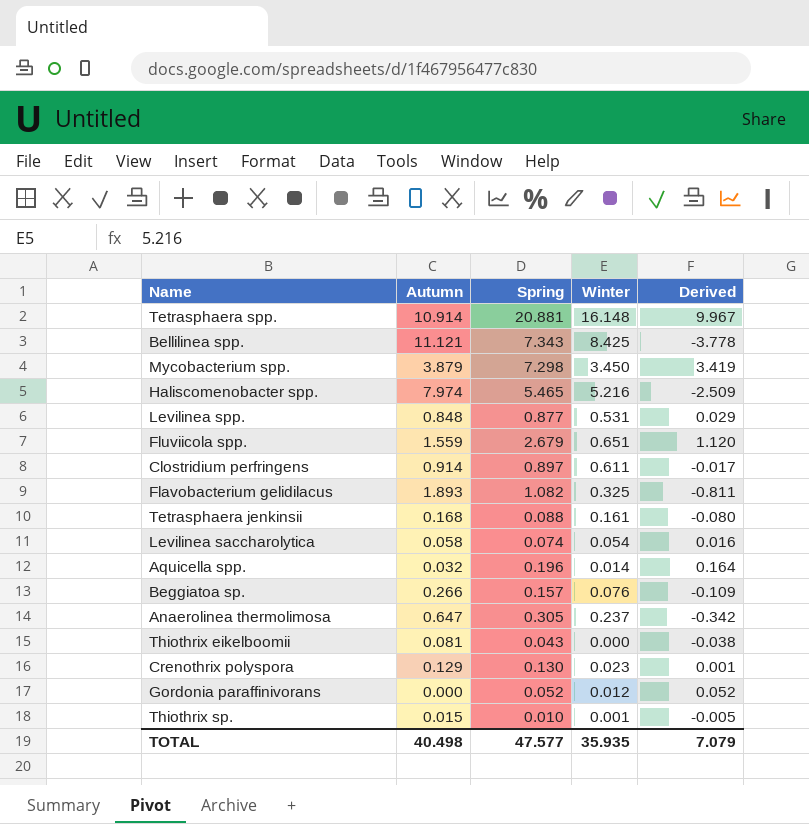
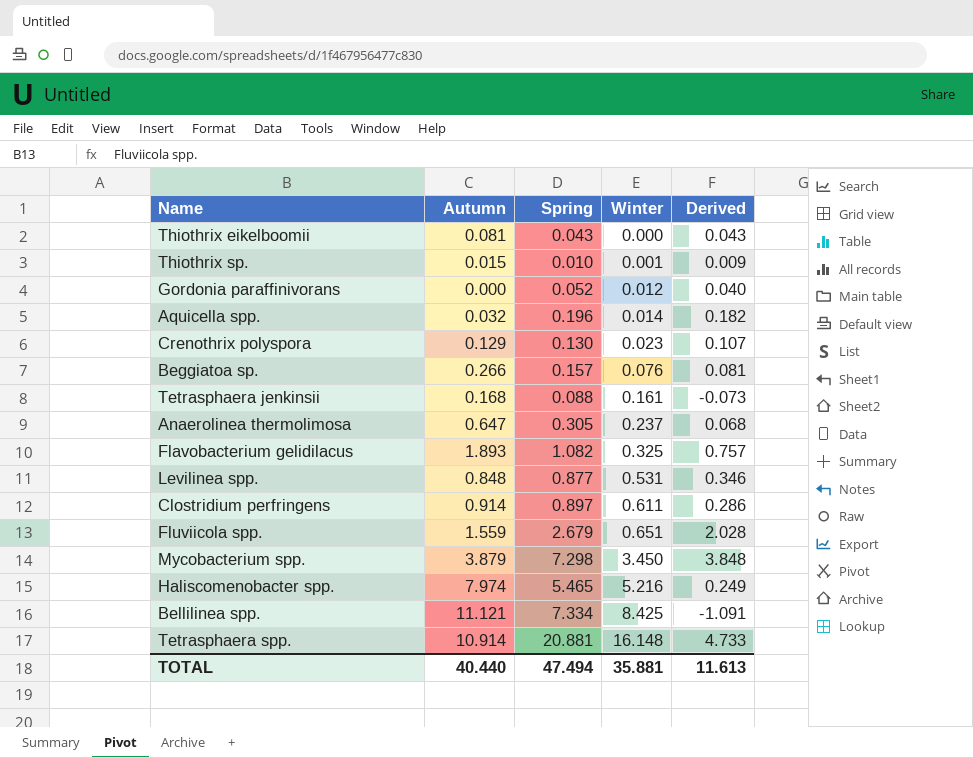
row order: none -> Winter ascending
column Derived | formula: [Spring] - [Autumn] -> [Spring] - [Winter]
row Levilinea saccharolytica: 0.058 | 0.074 | 0.054 | 0.016 -> none
Bellilinea spp. | Spring: 7.343 -> 7.334
TOTAL | Autumn: 40.498 -> 40.440
TOTAL | Spring: 47.577 -> 47.494
TOTAL | Winter: 35.935 -> 35.881
TOTAL | Derived: 7.079 -> 11.613

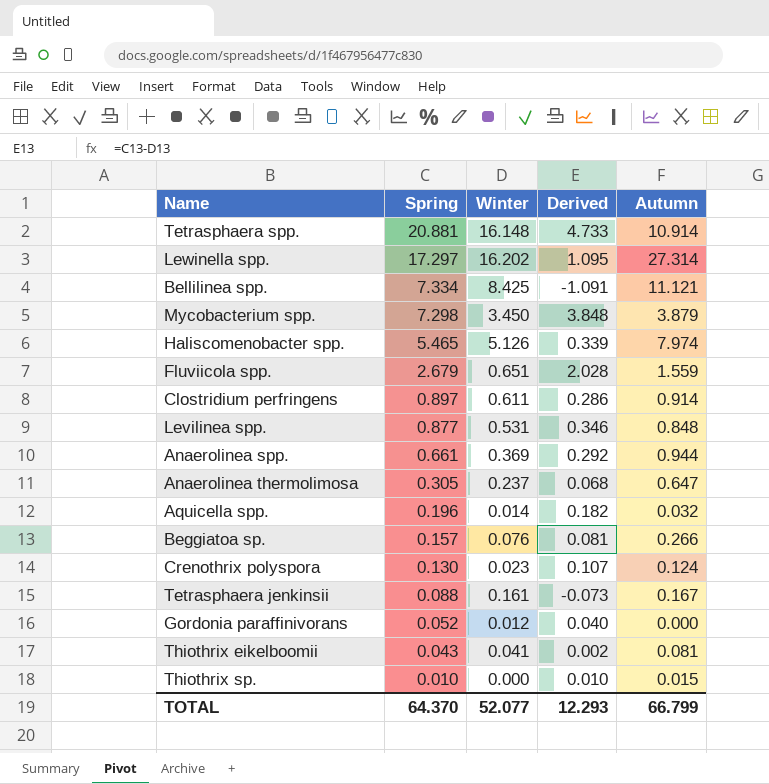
row order: Winter ascending -> Spring descending
column Autumn | position: 2 -> 5
row Flavobacterium gelidilacus: 1.893 | 1.082 | 0.325 | 0.757 -> none
row Lewinella spp.: none -> 17.297 | 16.202 | 1.095 | 27.314
Haliscomenobacter spp. | Winter: 5.216 -> 5.126
Haliscomenobacter spp. | Derived: 0.249 -> 0.339
row Anaerolinea spp.: none -> 0.661 | 0.369 | 0.292 | 0.944
Crenothrix polyspora | Autumn: 0.129 -> 0.124
Tetrasphaera jenkinsii | Autumn: 0.168 -> 0.167
Thiothrix eikelboomii | Winter: 0.000 -> 0.041
Thiothrix eikelboomii | Derived: 0.043 -> 0.002
Thiothrix sp. | Winter: 0.001 -> 0.000
Thiothrix sp. | Derived: 0.009 -> 0.010
TOTAL | Spring: 47.494 -> 64.370
TOTAL | Winter: 35.881 -> 52.077
TOTAL | Derived: 11.613 -> 12.293
TOTAL | Autumn: 40.440 -> 66.799

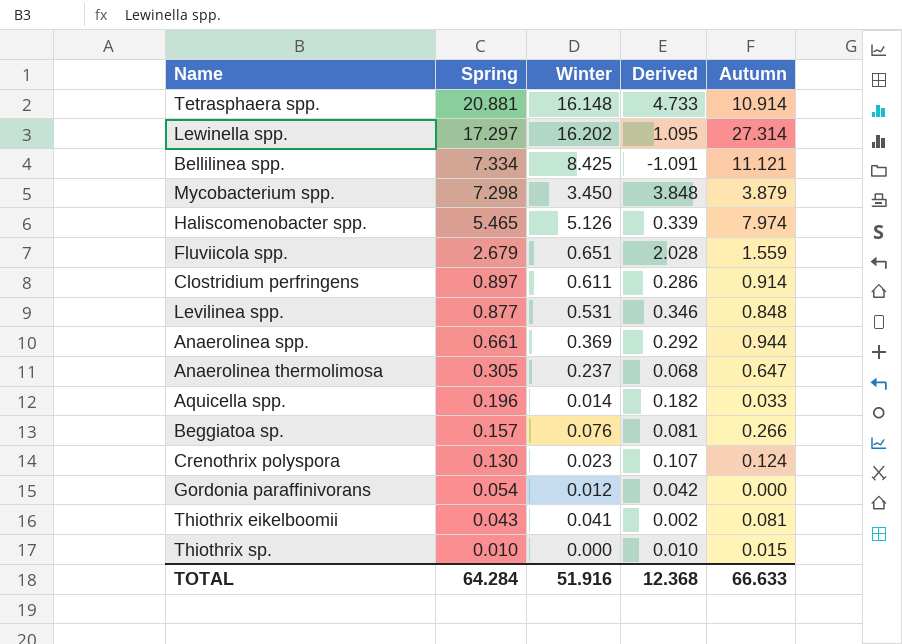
row Tetrasphaera jenkinsii: 0.088 | 0.161 | -0.073 | 0.167 -> none
Aquicella spp. | Autumn: 0.032 -> 0.033
Gordonia paraffinivorans | Spring: 0.052 -> 0.054
Gordonia paraffinivorans | Derived: 0.040 -> 0.042
TOTAL | Spring: 64.370 -> 64.284
TOTAL | Winter: 52.077 -> 51.916
TOTAL | Derived: 12.293 -> 12.368
TOTAL | Autumn: 66.799 -> 66.633

